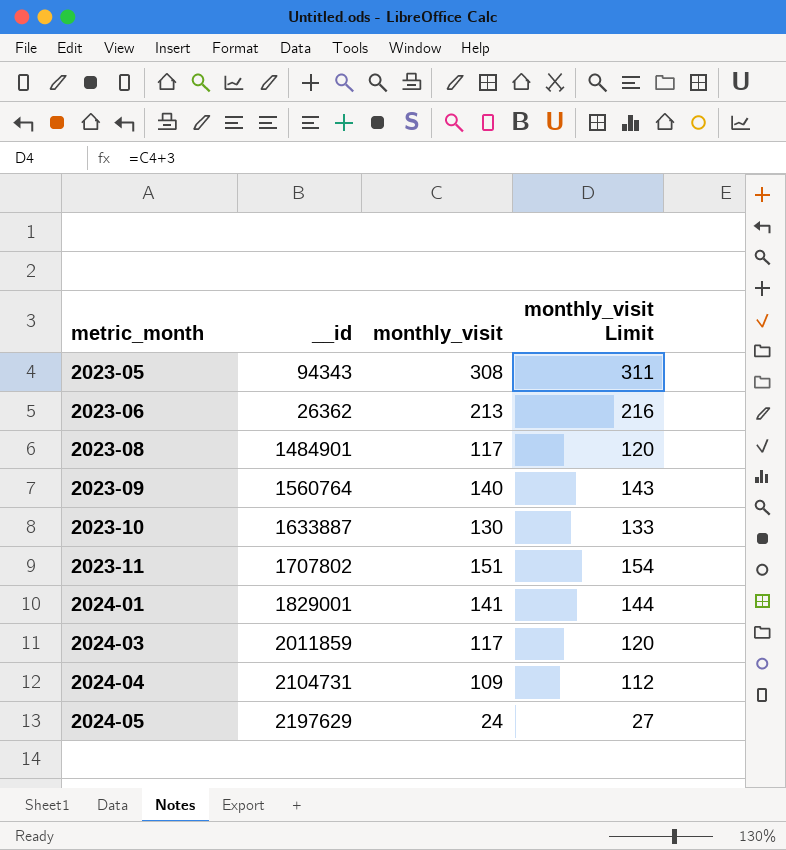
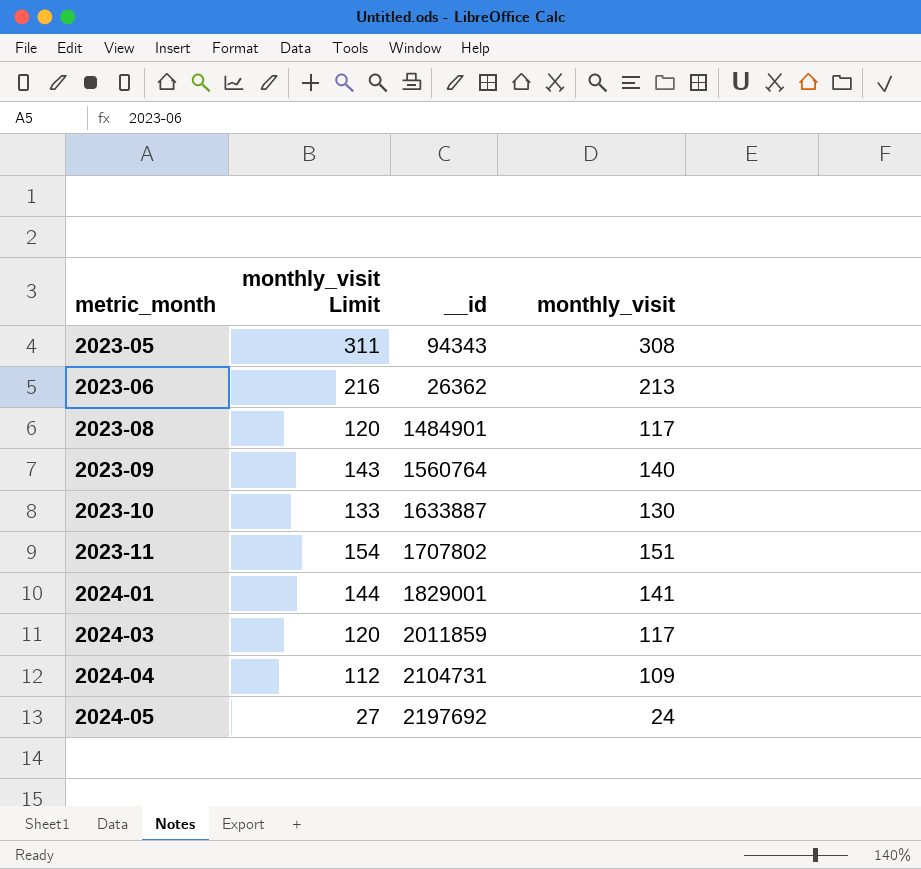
column monthly_visit Limit | position: 4 -> 2
2024-05 | __id: 2197629 -> 2197692

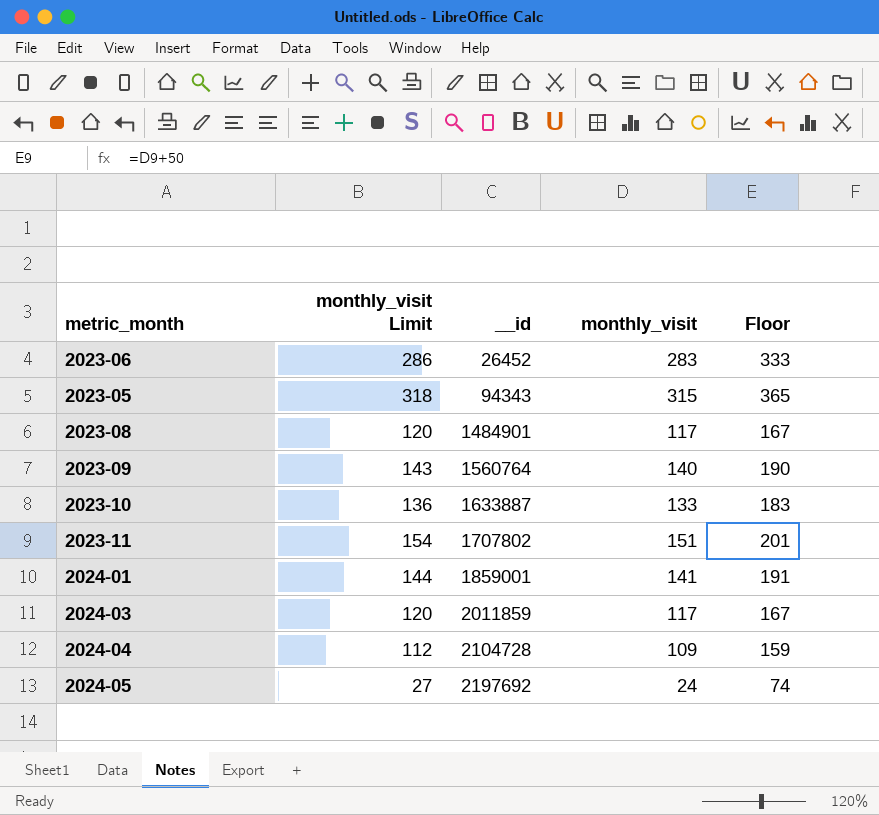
row order: metric_month ascending -> __id ascending
column Floor | formula: none -> [monthly_visit] + 50
2023-06 | monthly_visit Limit: 216 -> 286
2023-06 | __id: 26362 -> 26452
2023-06 | monthly_visit: 213 -> 283
2023-05 | monthly_visit Limit: 311 -> 318
2023-05 | monthly_visit: 308 -> 315
2023-10 | monthly_visit Limit: 133 -> 136
2023-10 | monthly_visit: 130 -> 133
2024-01 | __id: 1829001 -> 1859001
2024-04 | __id: 2104731 -> 2104728

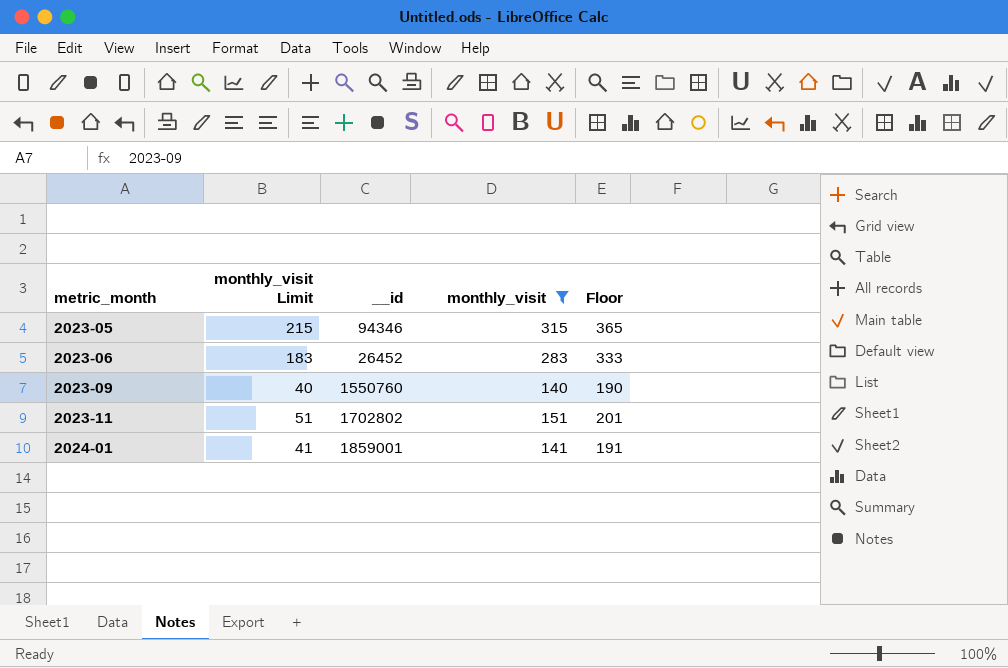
filter: none -> monthly_visit >= 140
row order: __id ascending -> metric_month ascending
column monthly_visit Limit | formula: [monthly_visit] + 3 -> [monthly_visit] - 100
2023-05 | __id: 94343 -> 94346
2023-09 | __id: 1560764 -> 1550760
2023-11 | __id: 1707802 -> 1702802

